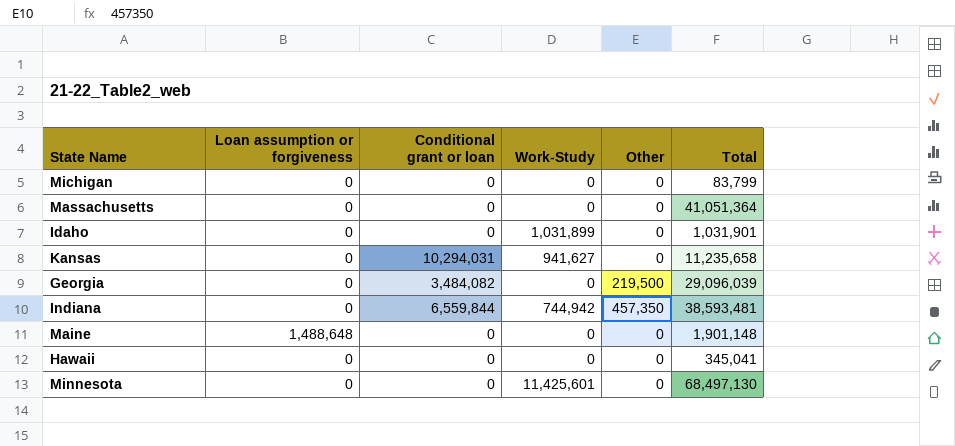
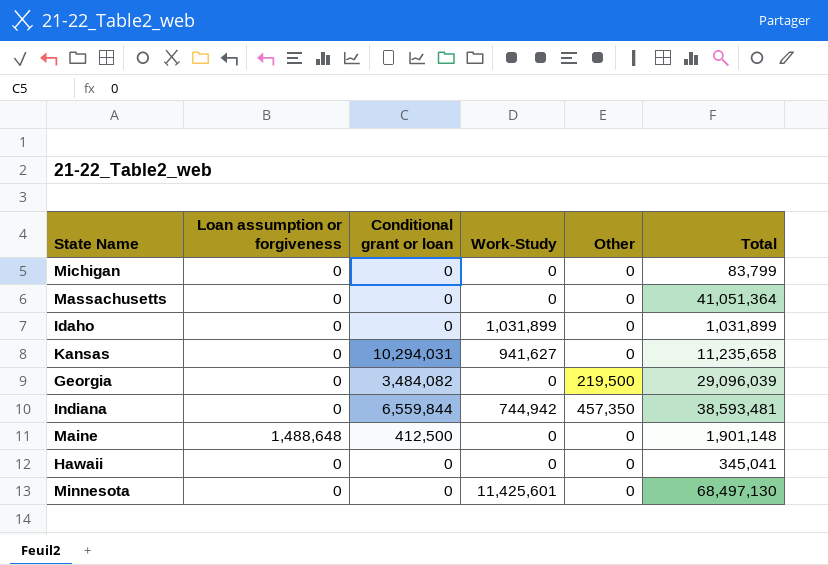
Idaho | Total: 1,031,901 -> 1,031,899
Maine | Conditional grant or loan: 0 -> 412,500

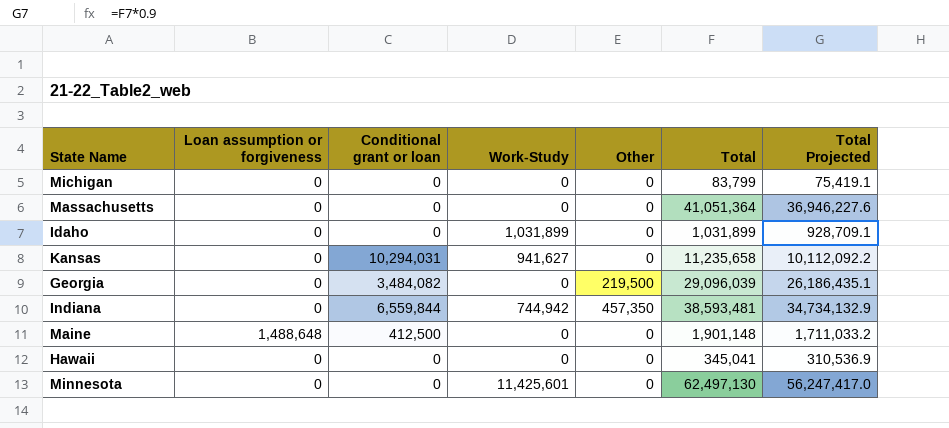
column Total Projected | formula: none -> [Total] * 0.9
Minnesota | Total: 68,497,130 -> 62,497,130

